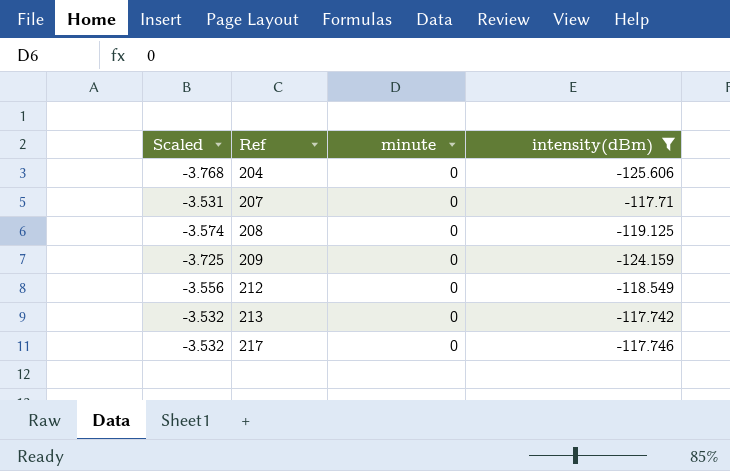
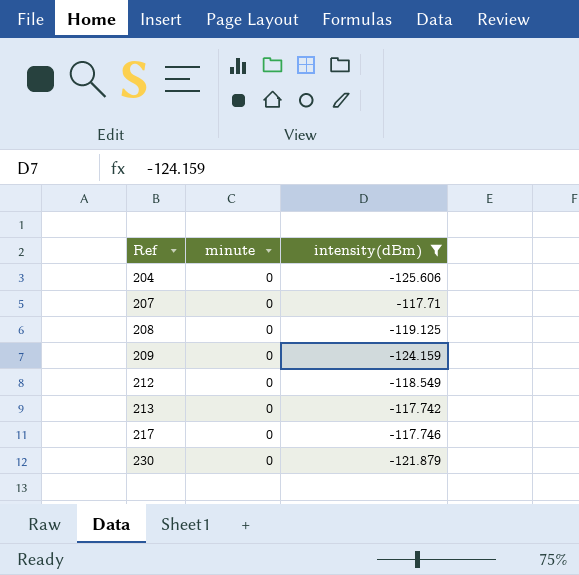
column Scaled | formula: [intensity(dBm)] * 0.03 -> none
row 230: none -> 0 | -121.879

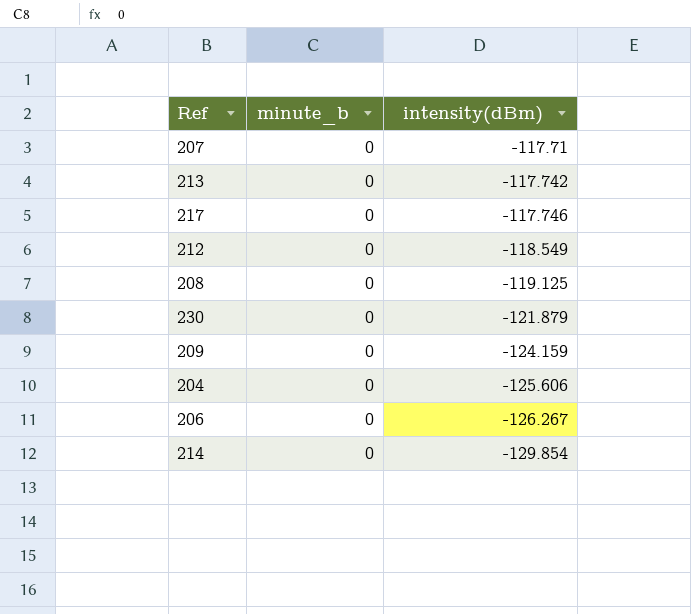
filter: intensity(dBm) >= -125.606 -> none
row order: Ref ascending -> intensity(dBm) descending
column name: minute -> minute_b

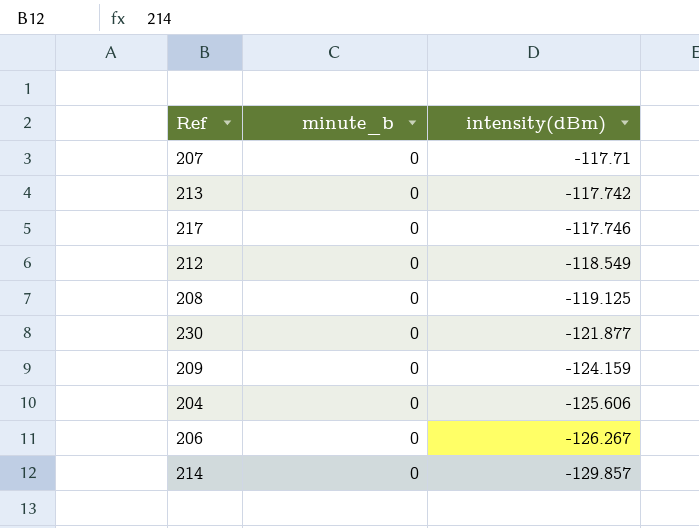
230 | intensity(dBm): -121.879 -> -121.877
214 | intensity(dBm): -129.854 -> -129.857

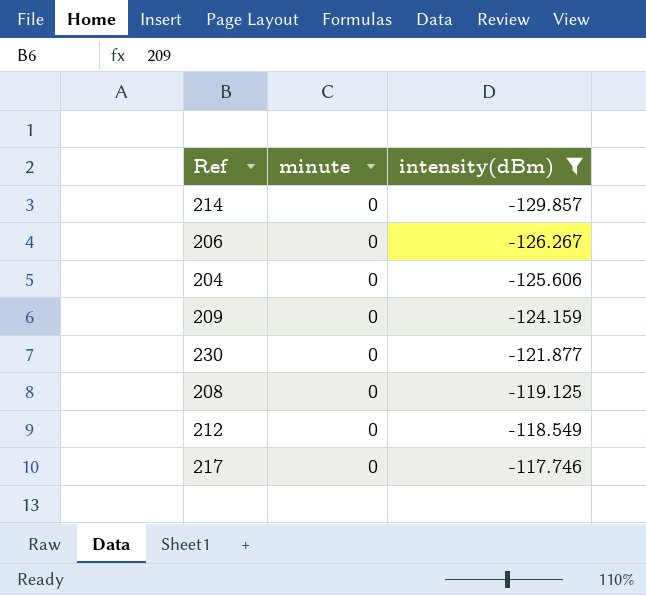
filter: none -> intensity(dBm) <= -117.746
row order: intensity(dBm) descending -> intensity(dBm) ascending
column name: minute_b -> minute

